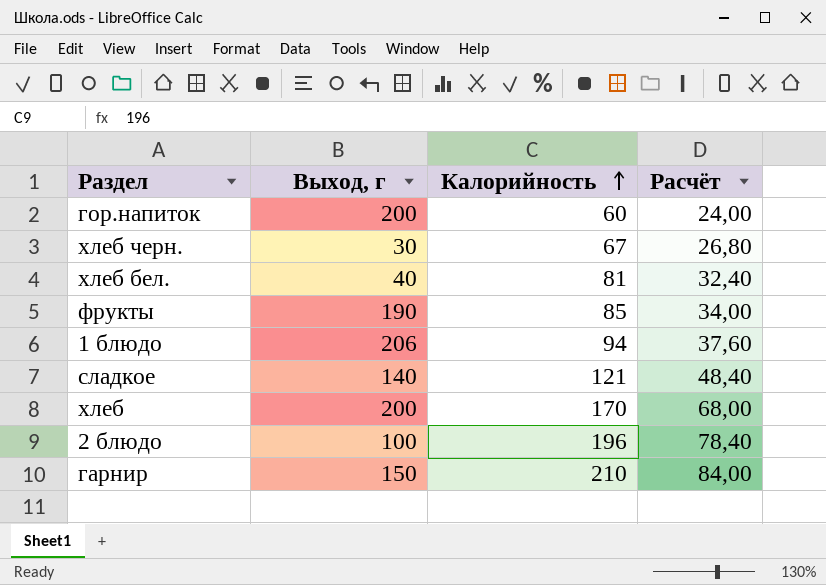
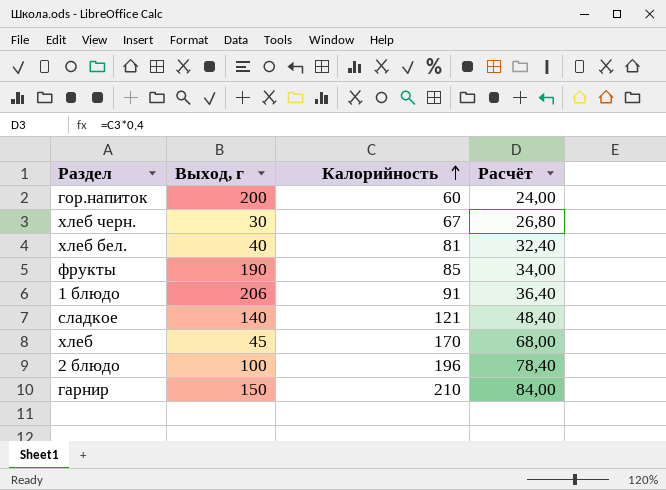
1 блюдо | Калорийность: 94 -> 91
1 блюдо | Расчёт: 37,60 -> 36,40
хлеб | Выход, г: 200 -> 45

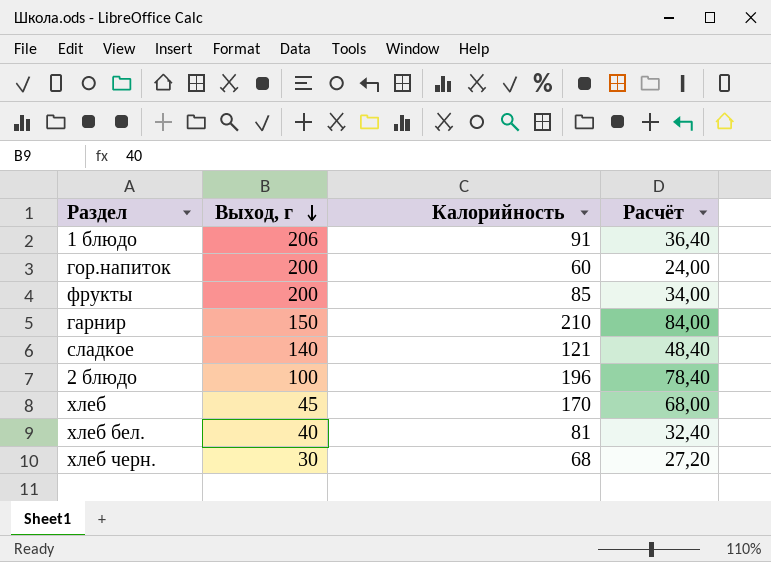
row order: Калорийность ascending -> Выход, г descending
фрукты | Выход, г: 190 -> 200
хлеб черн. | Калорийность: 67 -> 68
хлеб черн. | Расчёт: 26,80 -> 27,20

